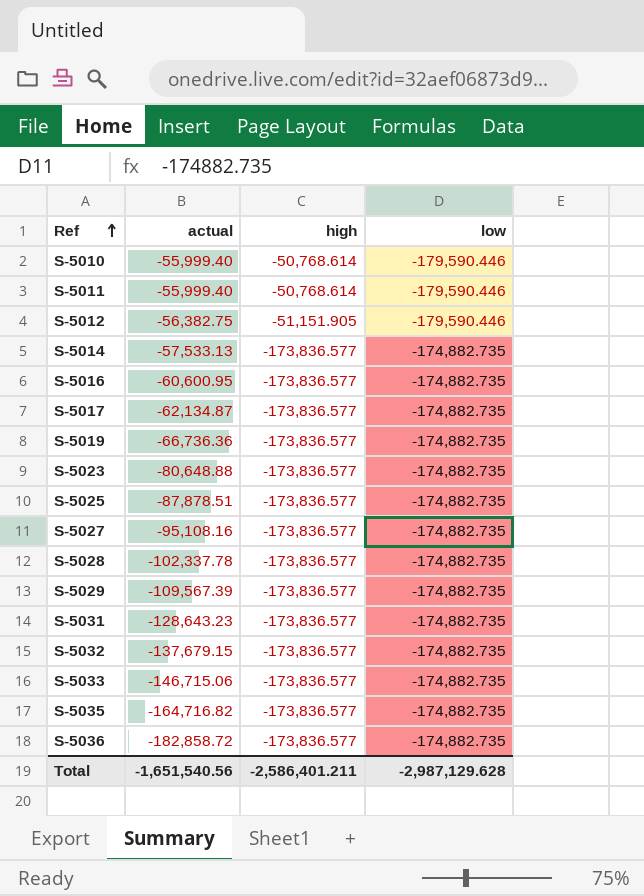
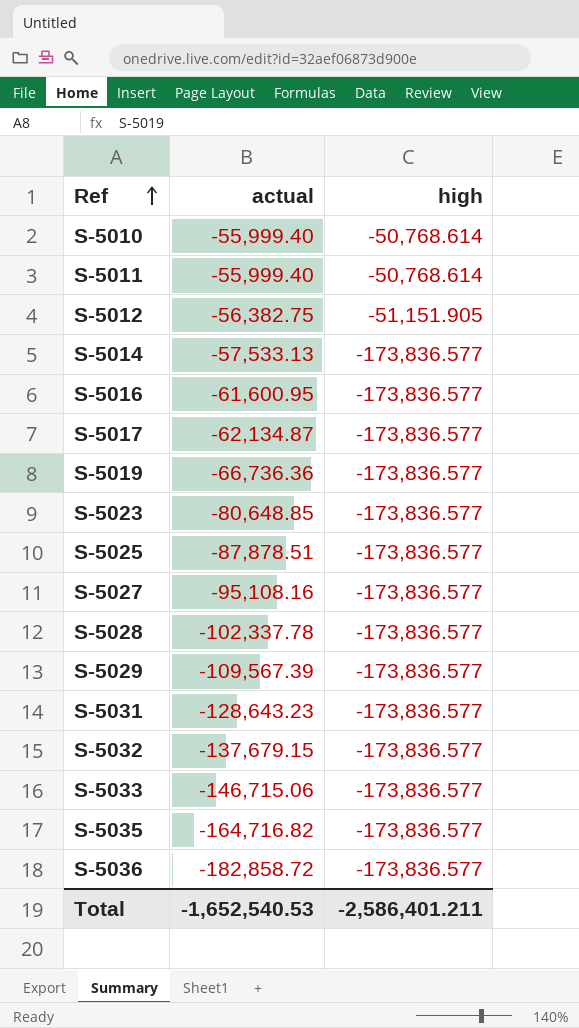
column low | position: 4 -> none
S-5016 | actual: -60,600.95 -> -61,600.95
S-5023 | actual: -80,648.88 -> -80,648.85
Total | actual: -1,651,540.56 -> -1,652,540.53

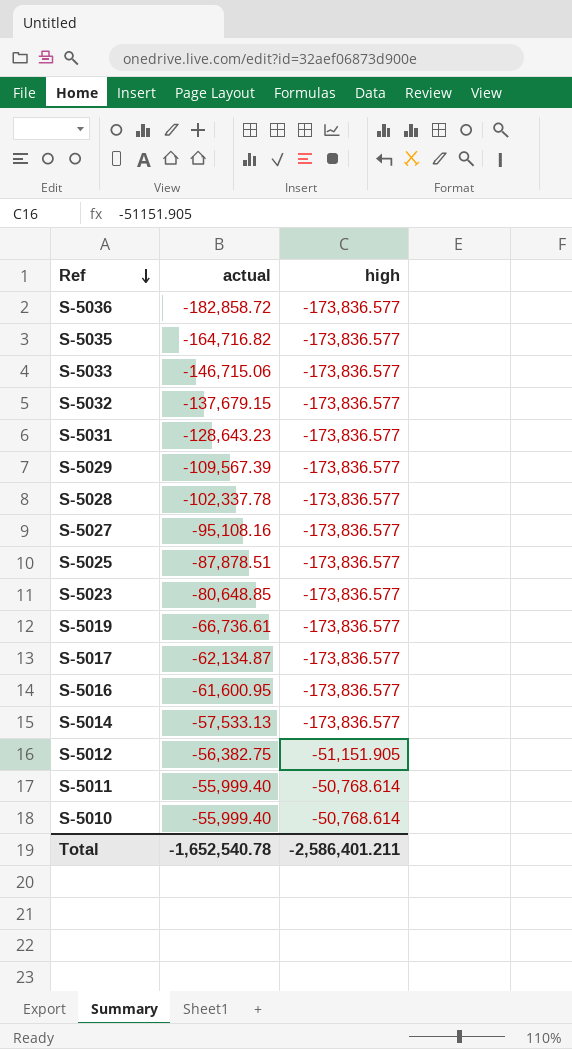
row order: Ref ascending -> Ref descending
S-5019 | actual: -66,736.36 -> -66,736.61
Total | actual: -1,652,540.53 -> -1,652,540.78

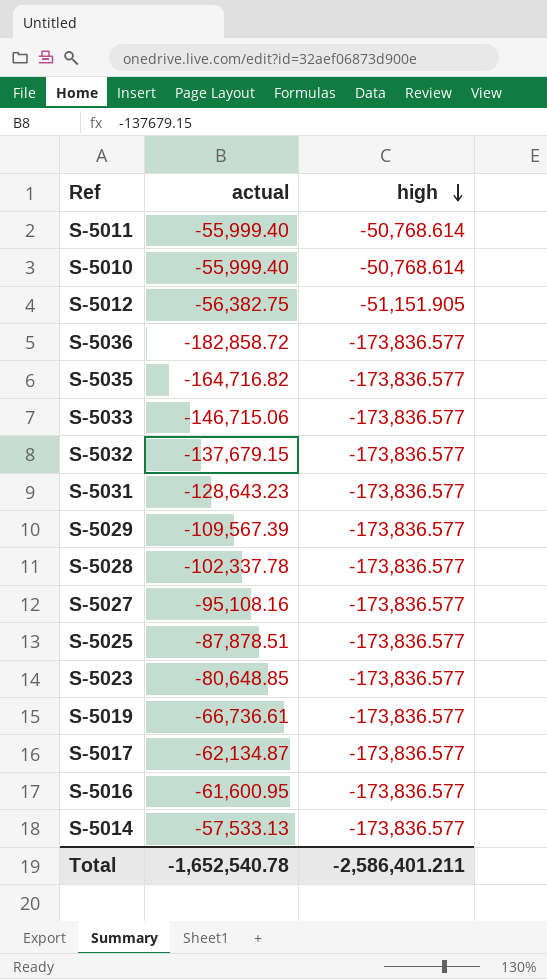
row order: Ref descending -> high descending

